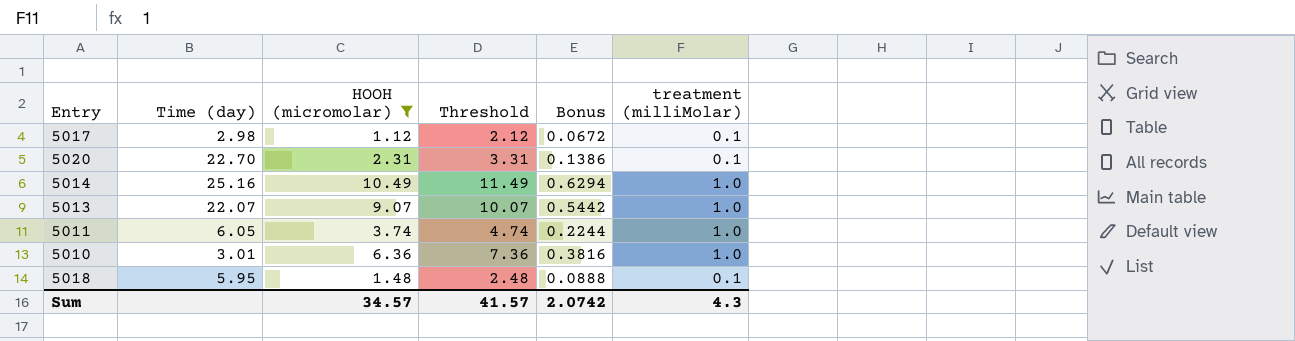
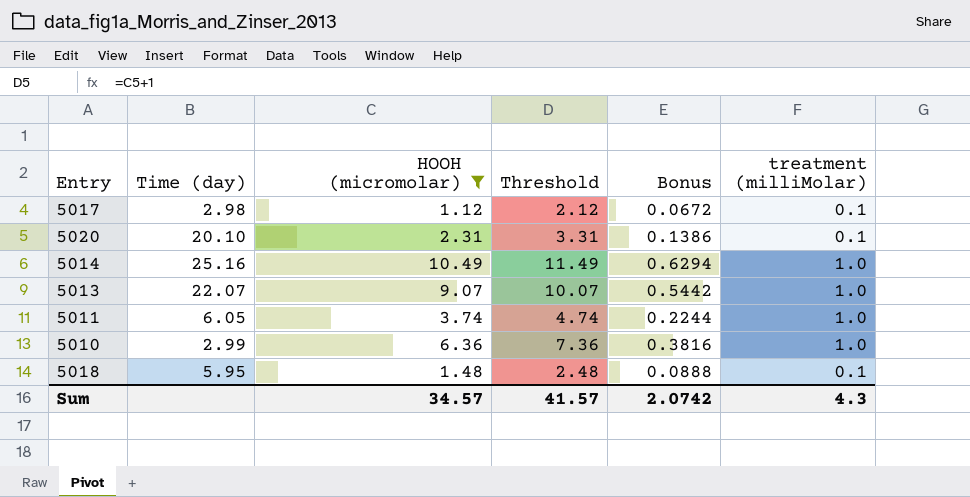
5020 | Time (day): 22.70 -> 20.10
5010 | Time (day): 3.01 -> 2.99

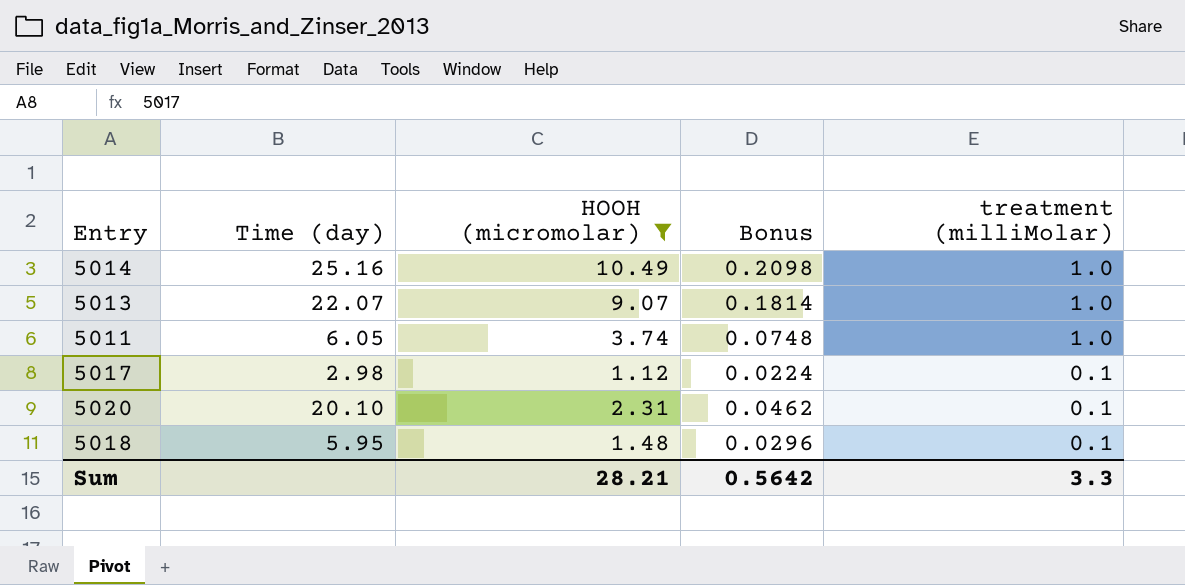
row order: none -> treatment (milliMolar) descending
column Threshold | formula: [HOOH (micromolar)] + 1 -> none
column Bonus | formula: [HOOH (micromolar)] * 0.06 -> [HOOH (micromolar)] * 0.02
row 5010: 2.99 | 6.36 | 7.36 | 0.3816 | 1.0 -> none
Sum | HOOH (micromolar): 34.57 -> 28.21
Sum | Bonus: 2.0742 -> 0.5642
Sum | treatment (milliMolar): 4.3 -> 3.3

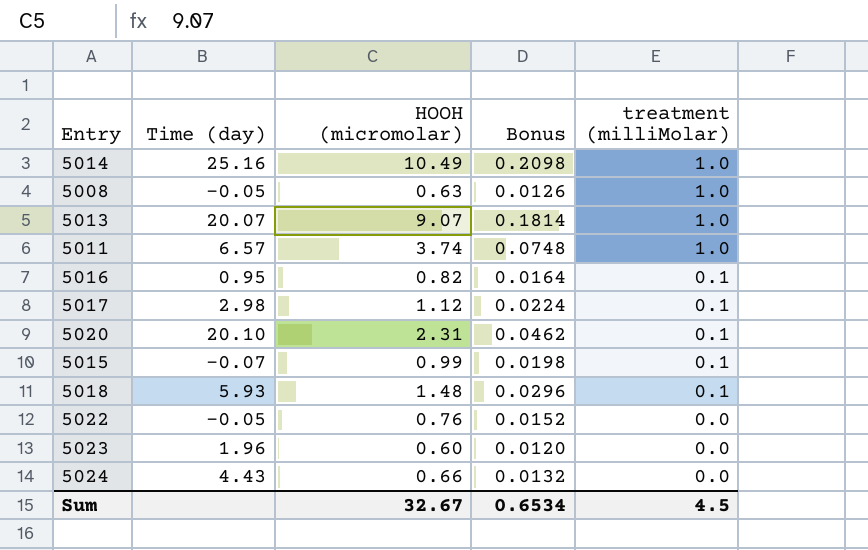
filter: HOOH (micromolar) >= 1.12 -> none
5013 | Time (day): 22.07 -> 20.07
5011 | Time (day): 6.05 -> 6.57
5018 | Time (day): 5.95 -> 5.93
Sum | HOOH (micromolar): 28.21 -> 32.67
Sum | Bonus: 0.5642 -> 0.6534
Sum | treatment (milliMolar): 3.3 -> 4.5

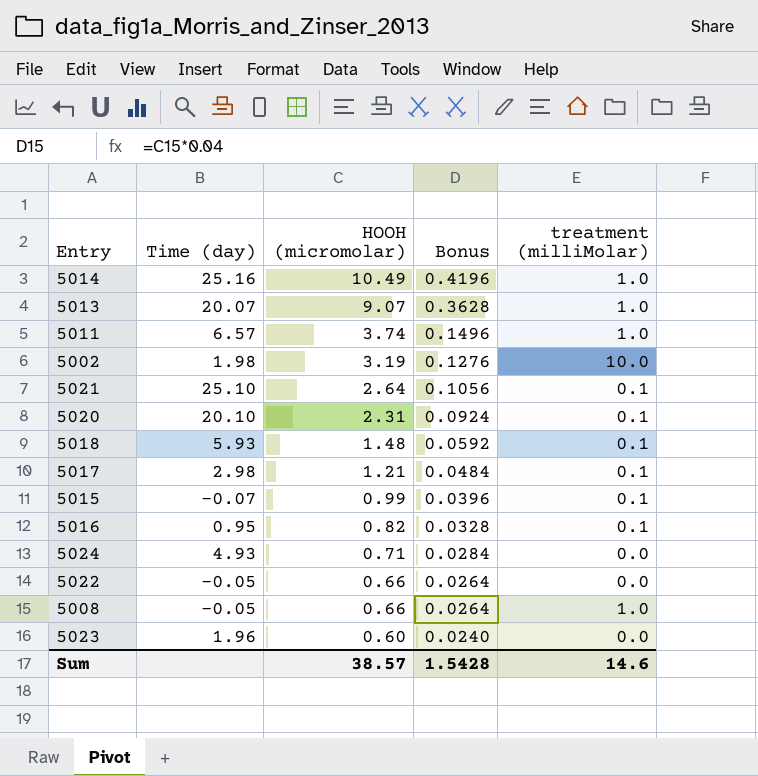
row order: treatment (milliMolar) descending -> HOOH (micromolar) descending
column Bonus | formula: [HOOH (micromolar)] * 0.02 -> [HOOH (micromolar)] * 0.04
row 5002: none -> 1.98 | 3.19 | 0.1276 | 10.0
row 5021: none -> 25.10 | 2.64 | 0.1056 | 0.1
5017 | HOOH (micromolar): 1.12 -> 1.21
5024 | Time (day): 4.43 -> 4.93
5024 | HOOH (micromolar): 0.66 -> 0.71
5022 | HOOH (micromolar): 0.76 -> 0.66
5008 | HOOH (micromolar): 0.63 -> 0.66
Sum | HOOH (micromolar): 32.67 -> 38.57
Sum | Bonus: 0.6534 -> 1.5428
Sum | treatment (milliMolar): 4.5 -> 14.6

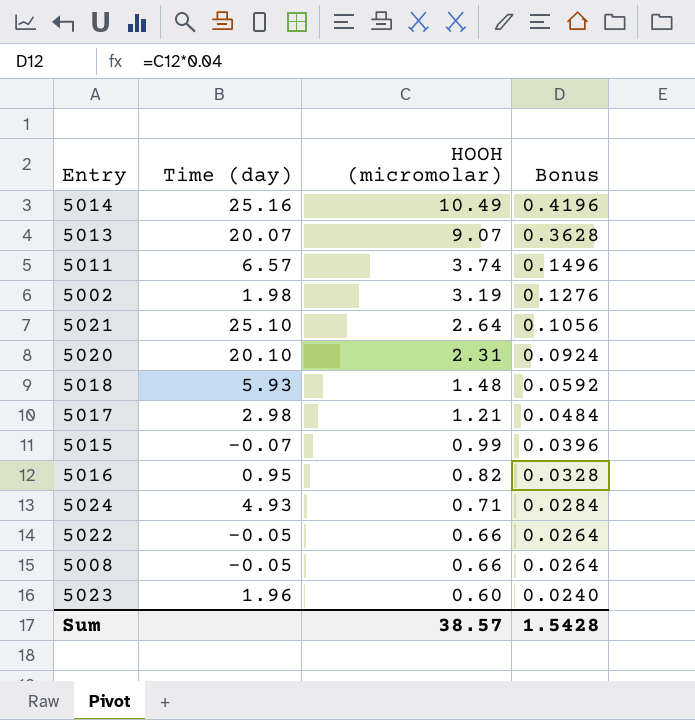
column treatment (milliMolar) | position: 5 -> none

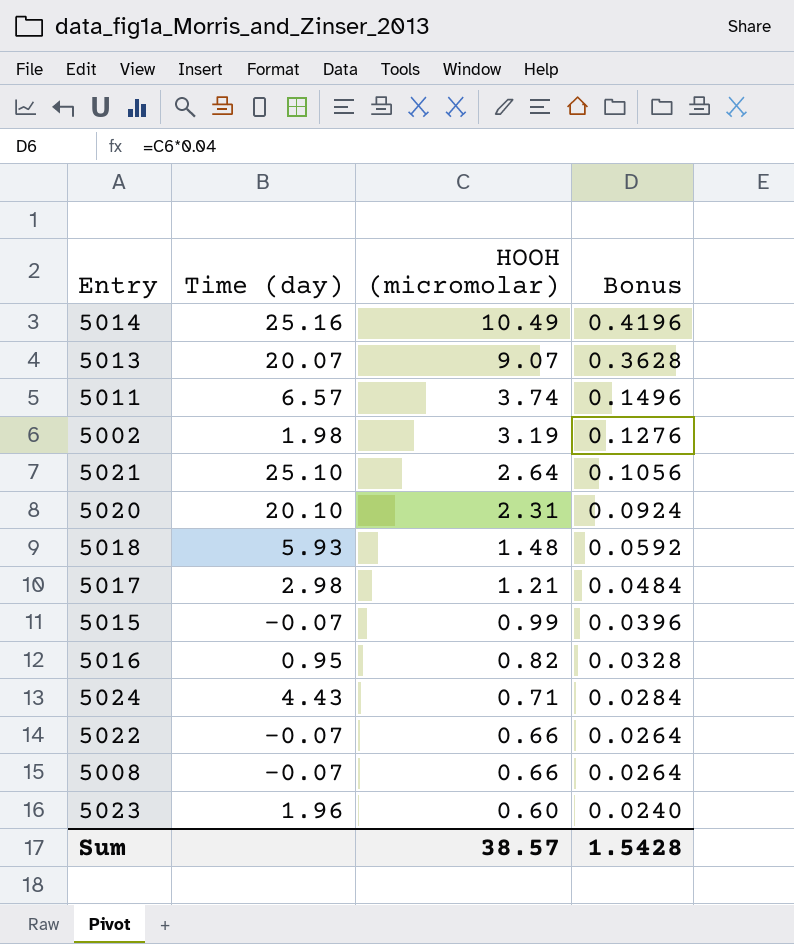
5024 | Time (day): 4.93 -> 4.43
5022 | Time (day): -0.05 -> -0.07
5008 | Time (day): -0.05 -> -0.07

